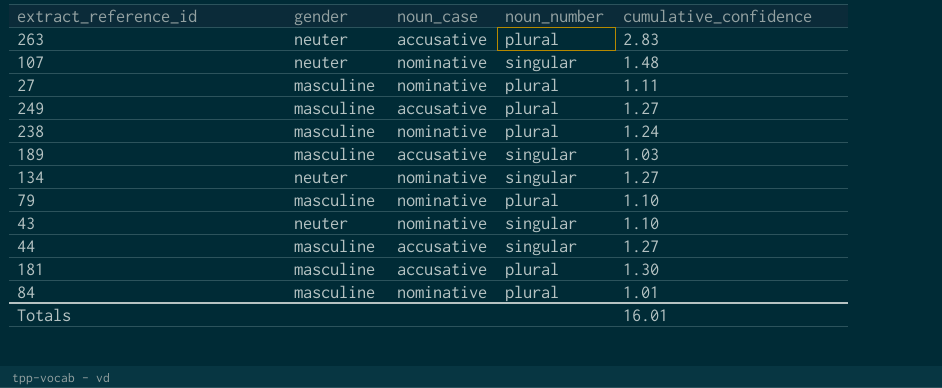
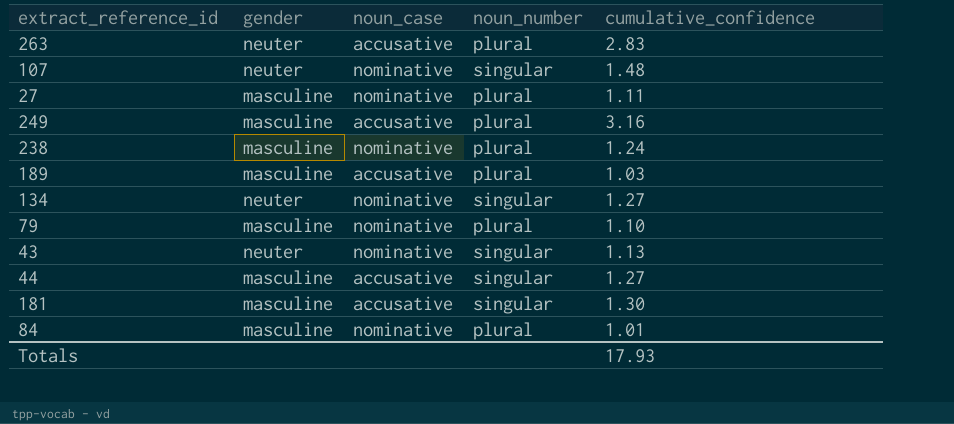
249 | cumulative_confidence: 1.27 -> 3.16
189 | noun_number: singular -> plural
43 | cumulative_confidence: 1.10 -> 1.13
181 | noun_number: plural -> singular
Totals | cumulative_confidence: 16.01 -> 17.93

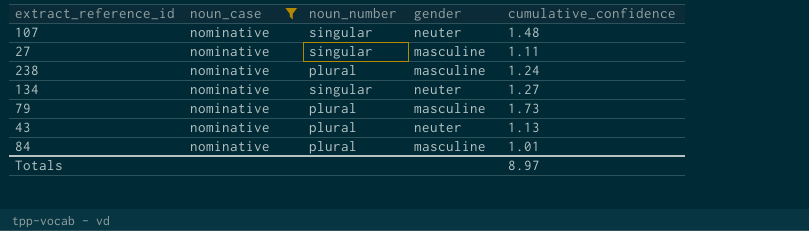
filter: none -> noun_case = nominative
column gender | position: 2 -> 4
27 | noun_number: plural -> singular
79 | cumulative_confidence: 1.10 -> 1.73
43 | noun_number: singular -> plural
Totals | cumulative_confidence: 17.93 -> 8.97

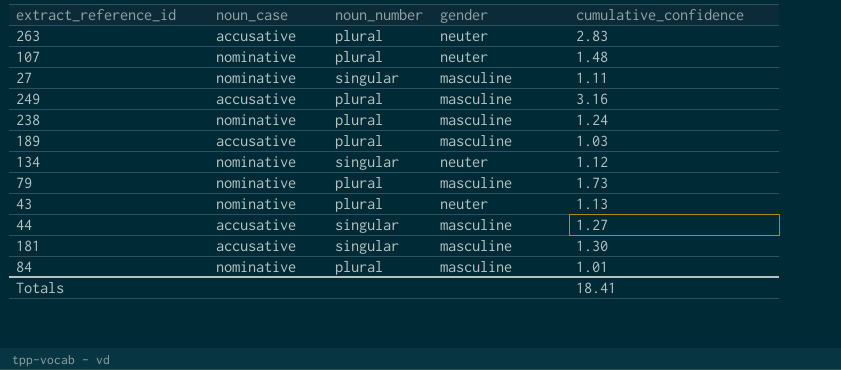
filter: noun_case = nominative -> none
107 | noun_number: singular -> plural
134 | cumulative_confidence: 1.27 -> 1.12
Totals | cumulative_confidence: 8.97 -> 18.41

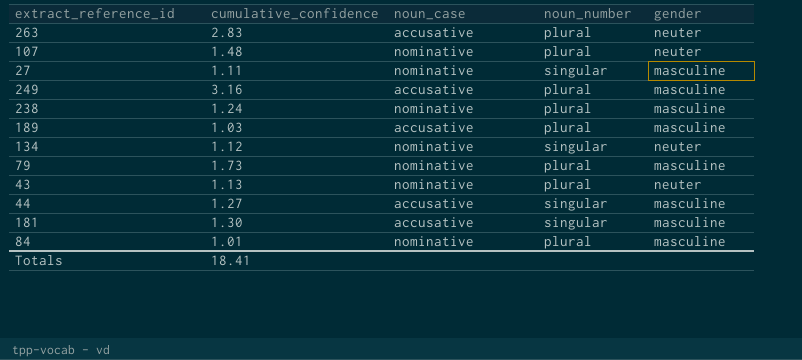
column cumulative_confidence | position: 5 -> 2

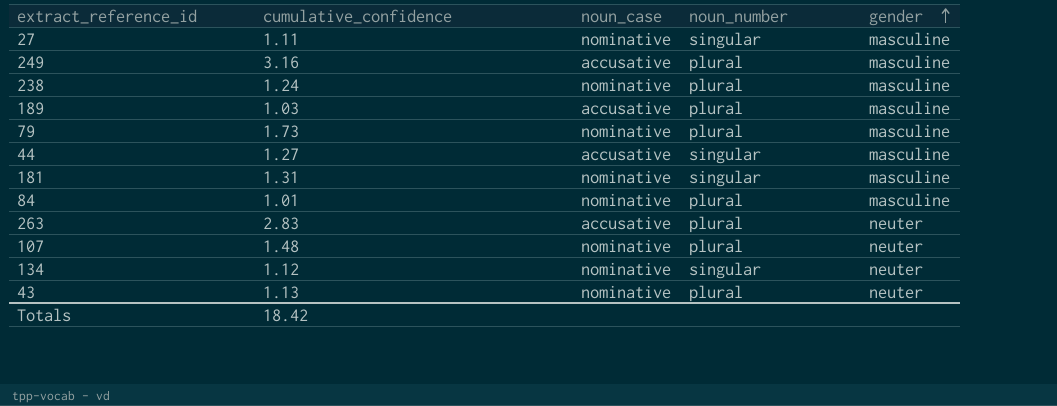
row order: none -> gender ascending
181 | cumulative_confidence: 1.30 -> 1.31
181 | noun_case: accusative -> nominative
Totals | cumulative_confidence: 18.41 -> 18.42

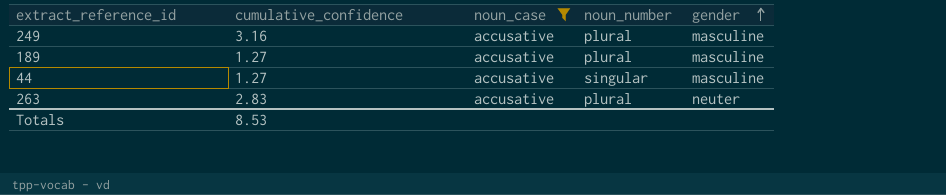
filter: none -> noun_case = accusative
189 | cumulative_confidence: 1.03 -> 1.27
Totals | cumulative_confidence: 18.42 -> 8.53

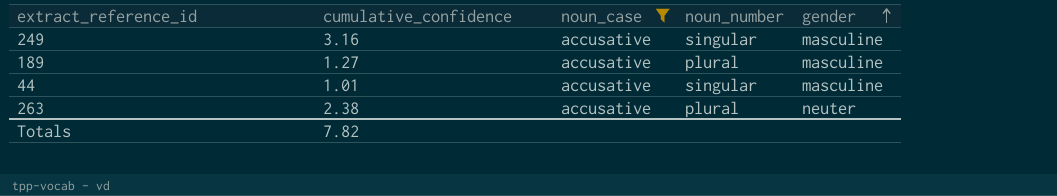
249 | noun_number: plural -> singular
44 | cumulative_confidence: 1.27 -> 1.01
263 | cumulative_confidence: 2.83 -> 2.38
Totals | cumulative_confidence: 8.53 -> 7.82

